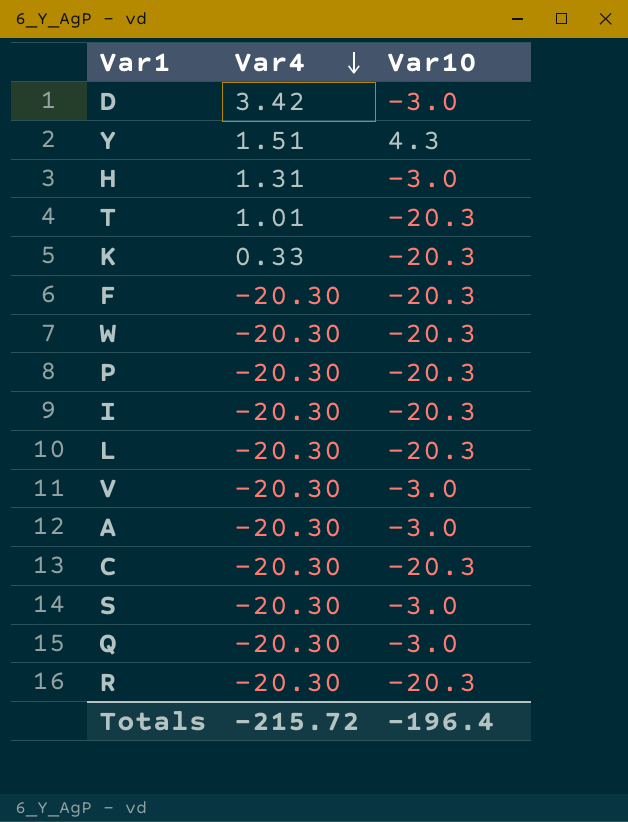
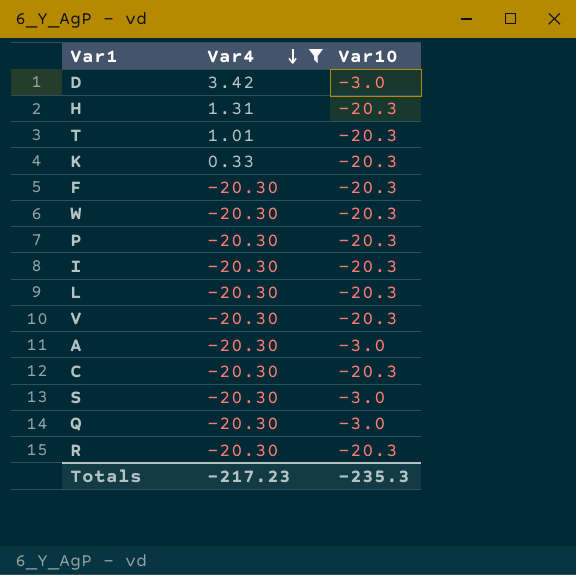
filter: none -> Var4 != 1.51
H | Var10: -3.0 -> -20.3
V | Var10: -3.0 -> -20.3
Totals | Var4: -215.72 -> -217.23
Totals | Var10: -196.4 -> -235.3

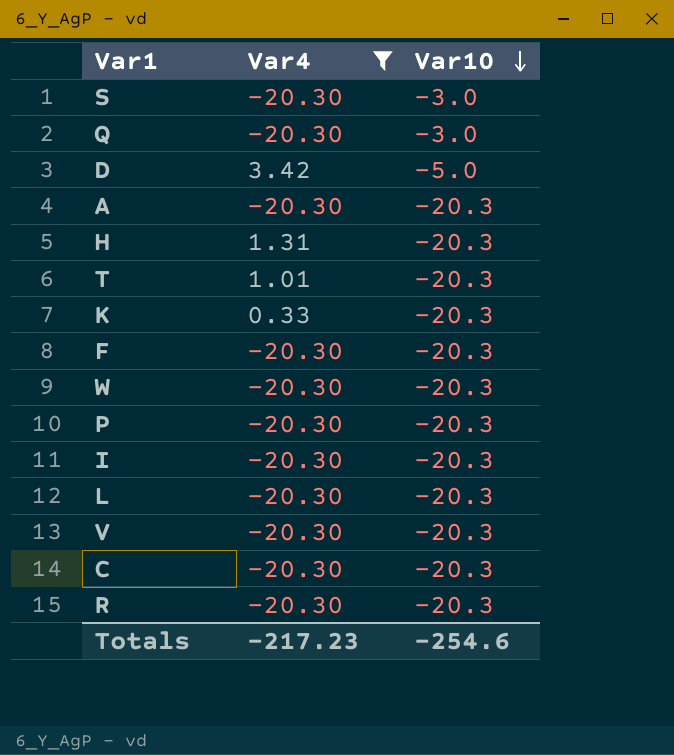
row order: Var4 descending -> Var10 descending
D | Var10: -3.0 -> -5.0
A | Var10: -3.0 -> -20.3
Totals | Var10: -235.3 -> -254.6

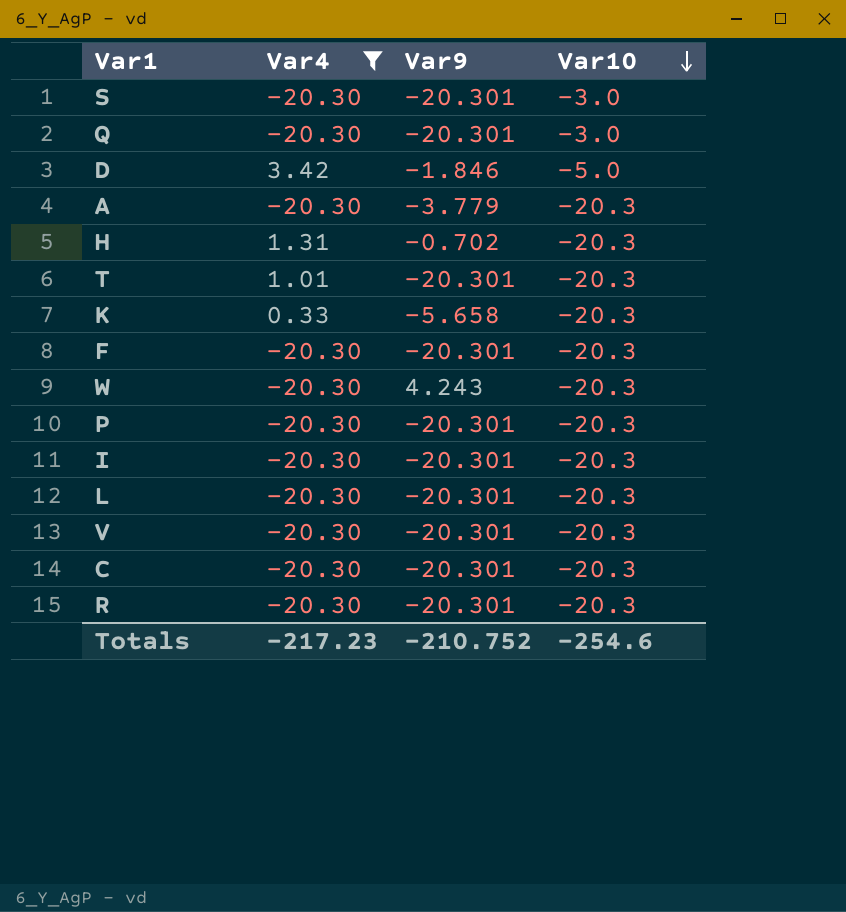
column Var9 | position: none -> 3

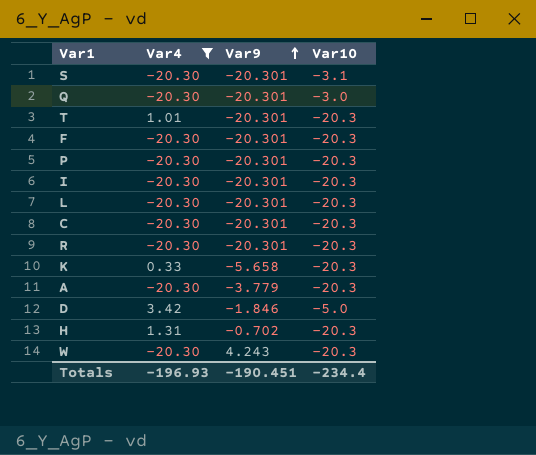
row order: Var10 descending -> Var9 ascending
row V: -20.30 | -20.301 | -20.3 -> none
S | Var10: -3.0 -> -3.1
Totals | Var4: -217.23 -> -196.93
Totals | Var9: -210.752 -> -190.451
Totals | Var10: -254.6 -> -234.4

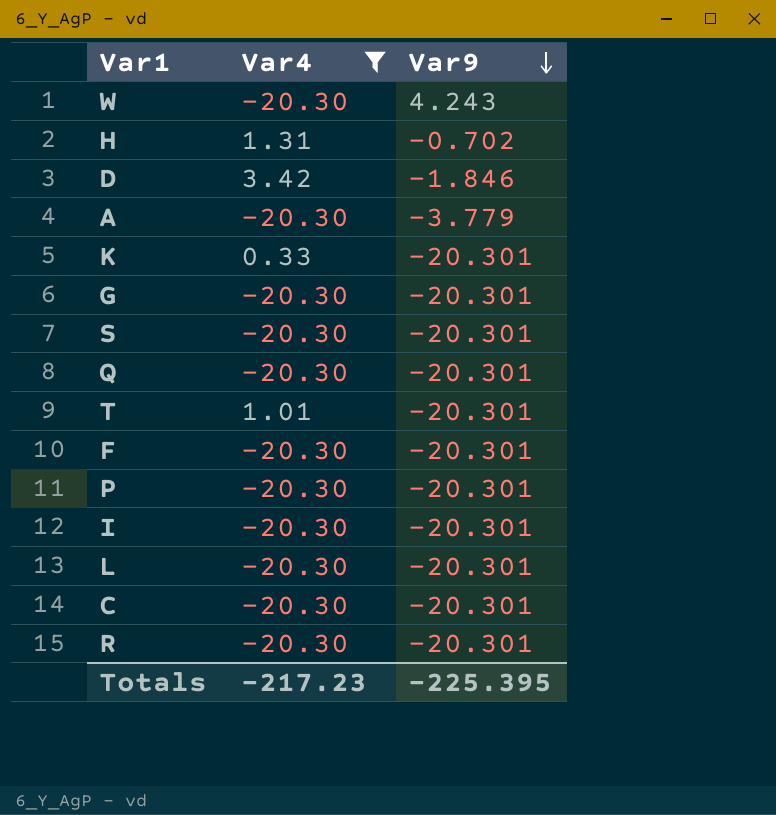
row order: Var9 ascending -> Var9 descending
column Var10 | position: 4 -> none
K | Var9: -5.658 -> -20.301
row G: none -> -20.30 | -20.301
Totals | Var4: -196.93 -> -217.23
Totals | Var9: -190.451 -> -225.395

